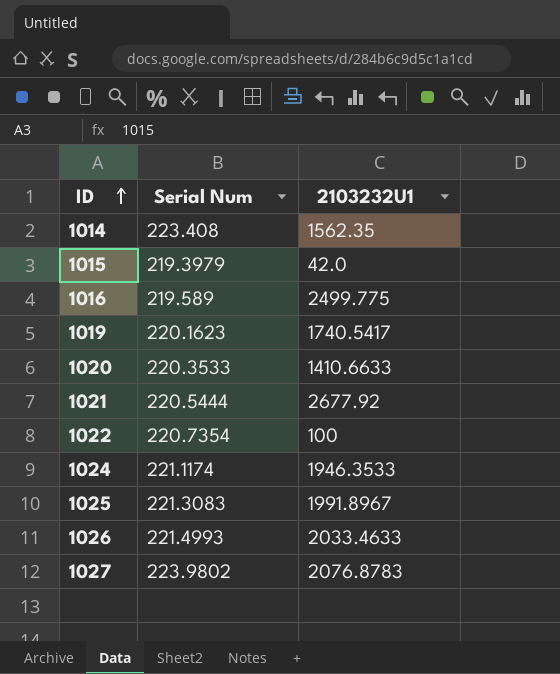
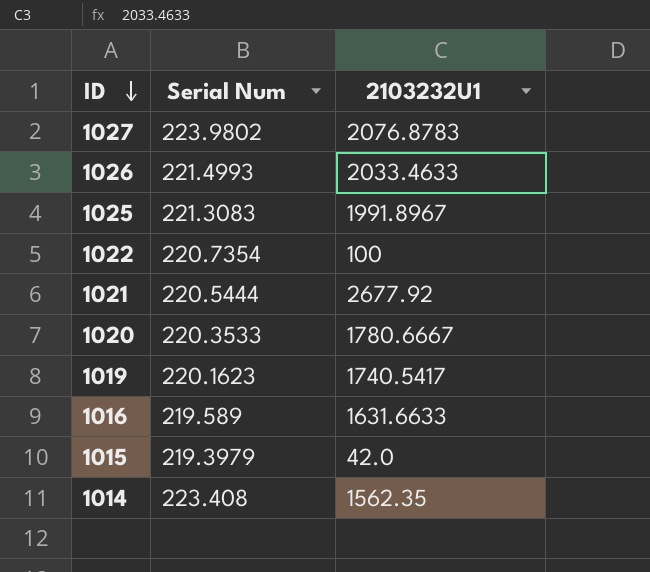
row order: ID ascending -> ID descending
row 1024: 221.1174 | 1946.3533 -> none
1020 | 2103232U1: 1410.6633 -> 1780.6667
1016 | 2103232U1: 2499.775 -> 1631.6633

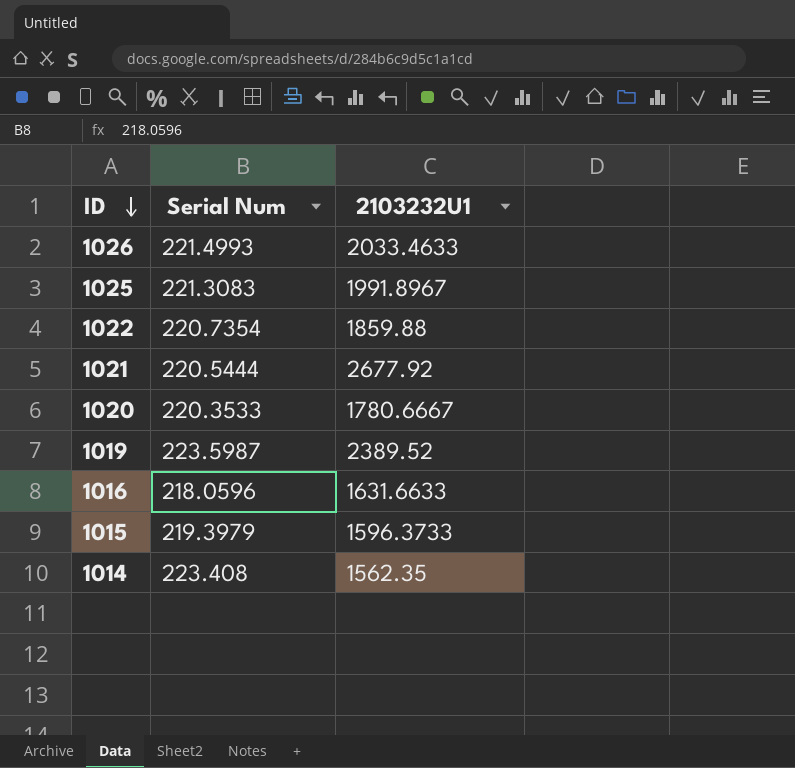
row 1027: 223.9802 | 2076.8783 -> none
1022 | 2103232U1: 100 -> 1859.88
1019 | Serial Num: 220.1623 -> 223.5987
1019 | 2103232U1: 1740.5417 -> 2389.52
1016 | Serial Num: 219.589 -> 218.0596
1015 | 2103232U1: 42.0 -> 1596.3733

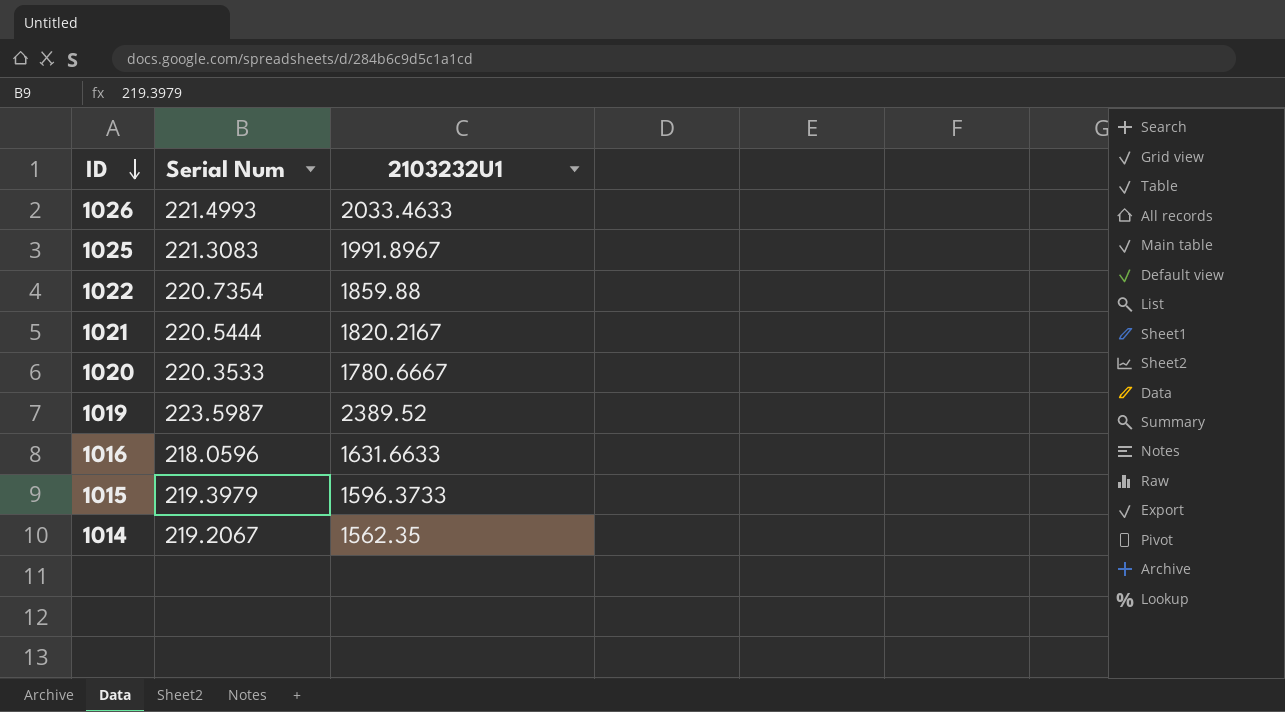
1021 | 2103232U1: 2677.92 -> 1820.2167
1014 | Serial Num: 223.408 -> 219.2067

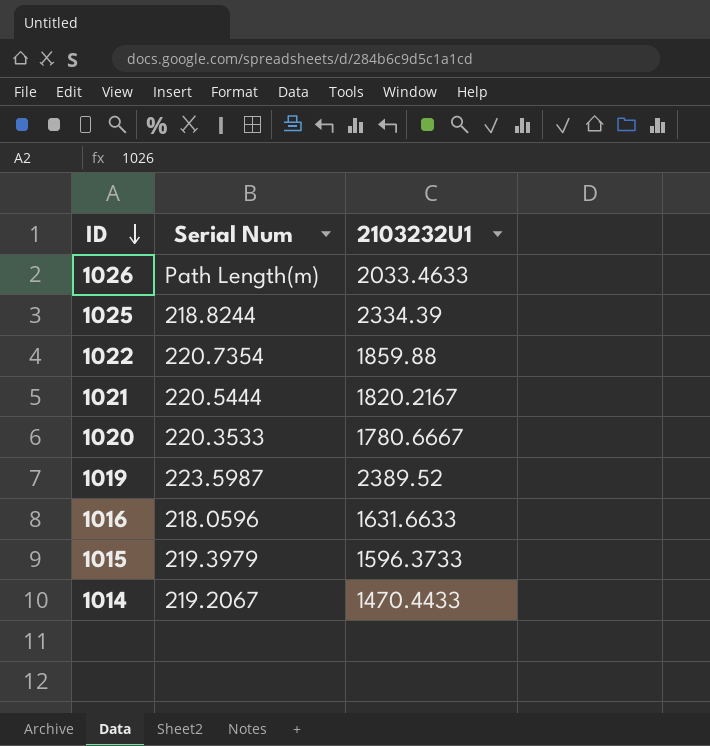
1026 | Serial Num: 221.4993 -> Path Length(m)
1025 | Serial Num: 221.3083 -> 218.8244
1025 | 2103232U1: 1991.8967 -> 2334.39
1014 | 2103232U1: 1562.35 -> 1470.4433

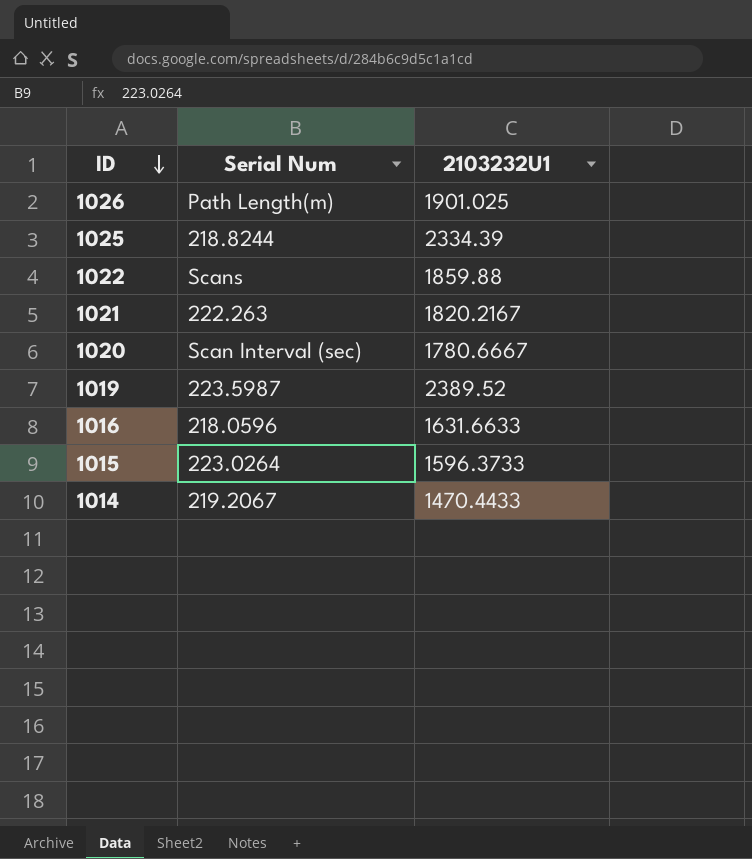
1026 | 2103232U1: 2033.4633 -> 1901.025
1022 | Serial Num: 220.7354 -> Scans
1021 | Serial Num: 220.5444 -> 222.263
1020 | Serial Num: 220.3533 -> Scan Interval (sec)
1015 | Serial Num: 219.3979 -> 223.0264

